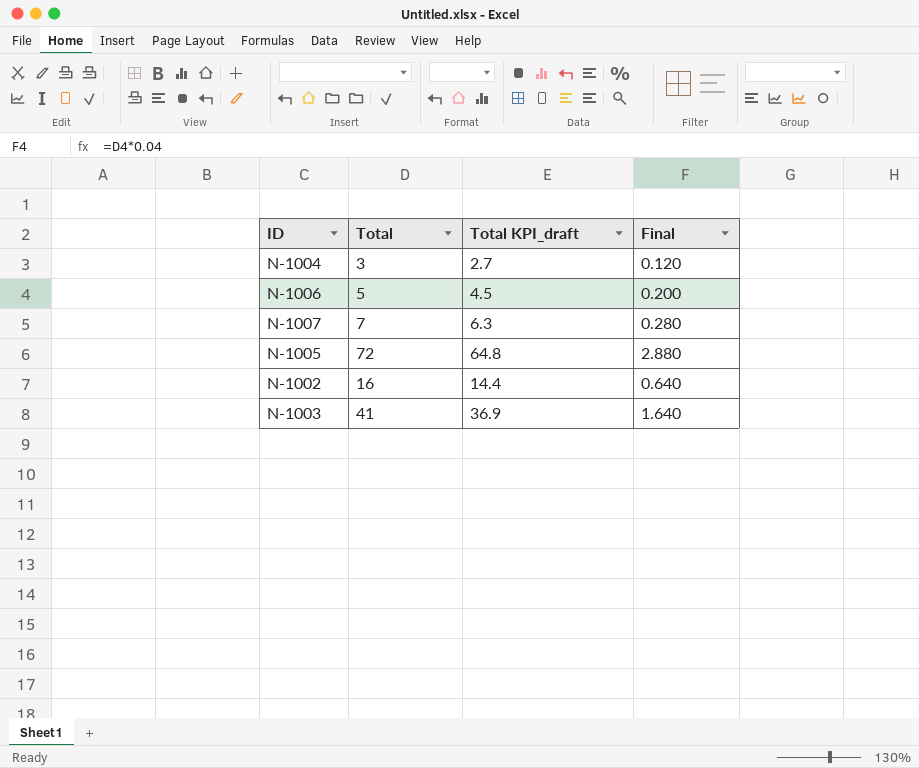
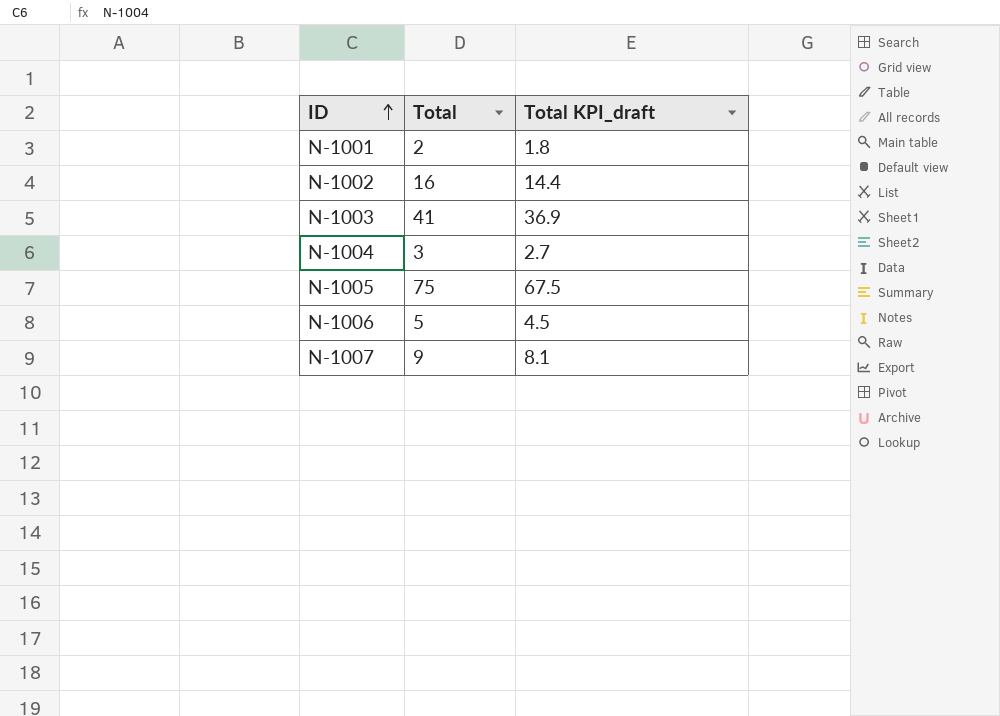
row order: none -> ID ascending
column Final | formula: [Total] * 0.04 -> none
row N-1001: none -> 2 | 1.8
N-1005 | Total: 72 -> 75
N-1005 | Total KPI_draft: 64.8 -> 67.5
N-1007 | Total: 7 -> 9
N-1007 | Total KPI_draft: 6.3 -> 8.1

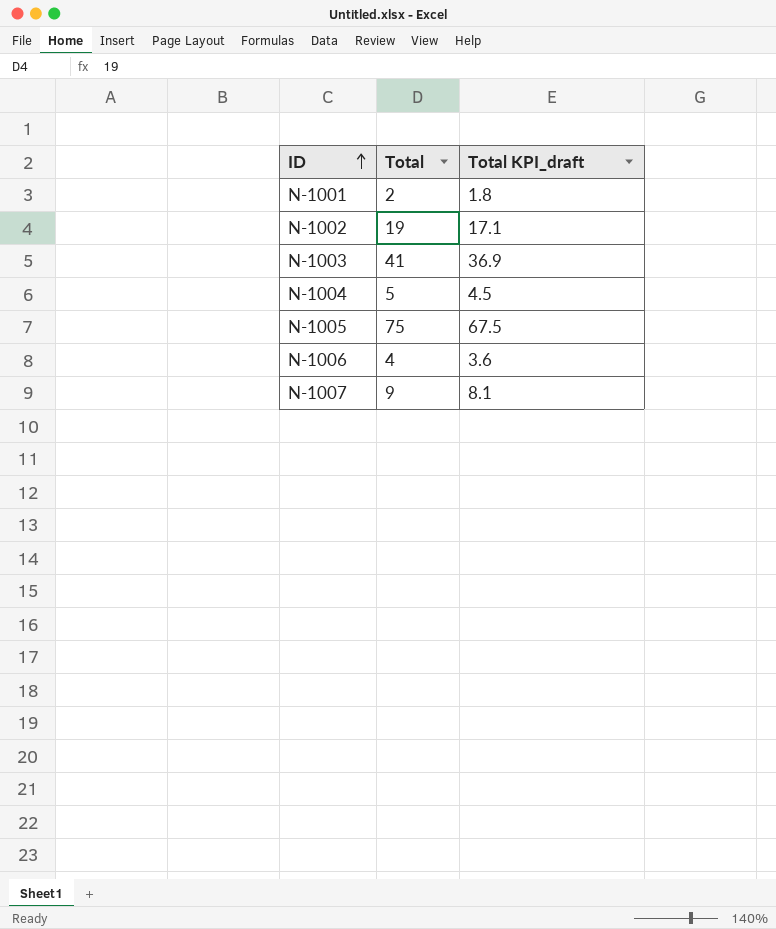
N-1002 | Total: 16 -> 19
N-1002 | Total KPI_draft: 14.4 -> 17.1
N-1004 | Total: 3 -> 5
N-1004 | Total KPI_draft: 2.7 -> 4.5
N-1006 | Total: 5 -> 4
N-1006 | Total KPI_draft: 4.5 -> 3.6

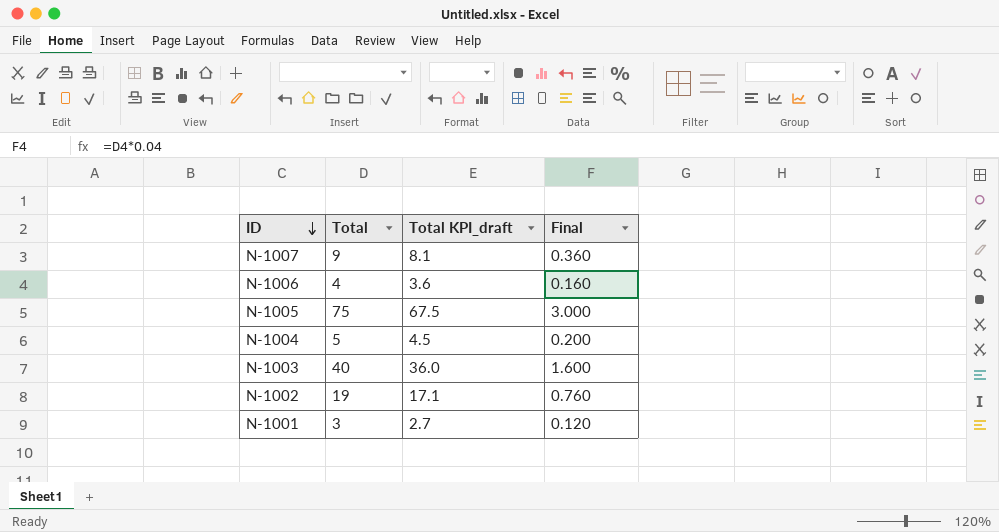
row order: ID ascending -> ID descending
column Final | formula: none -> [Total] * 0.04
N-1003 | Total: 41 -> 40
N-1003 | Total KPI_draft: 36.9 -> 36.0
N-1001 | Total: 2 -> 3
N-1001 | Total KPI_draft: 1.8 -> 2.7

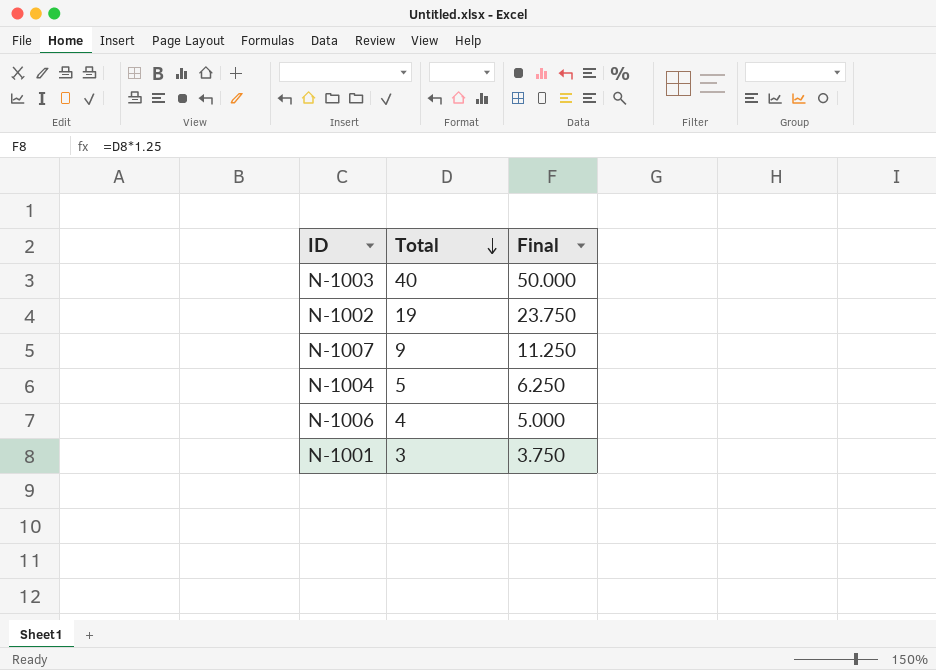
row order: ID descending -> Total descending
column Total KPI_draft | formula: [Total] * 0.9 -> none
column Final | formula: [Total] * 0.04 -> [Total] * 1.25
row N-1005: 75 | 67.5 | 3.000 -> none

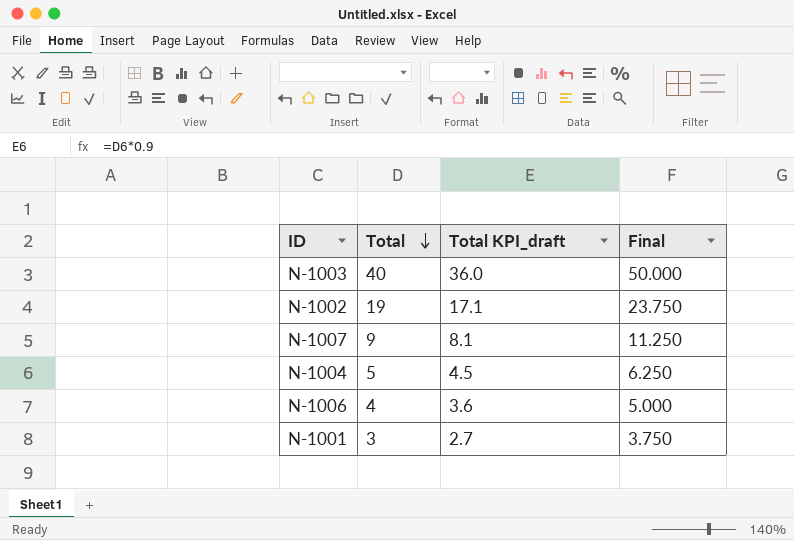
column Total KPI_draft | formula: none -> [Total] * 0.9

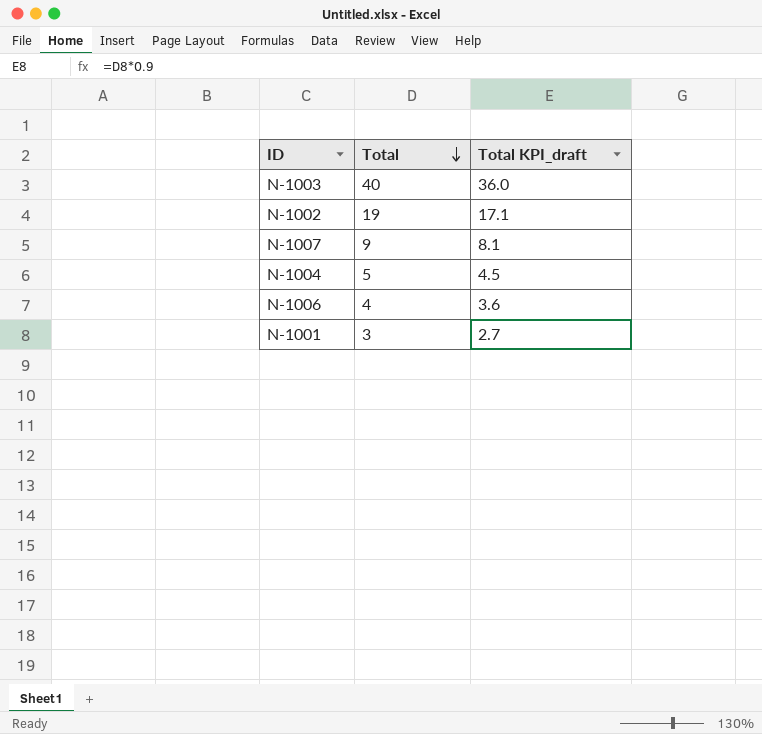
column Final | formula: [Total] * 1.25 -> none

